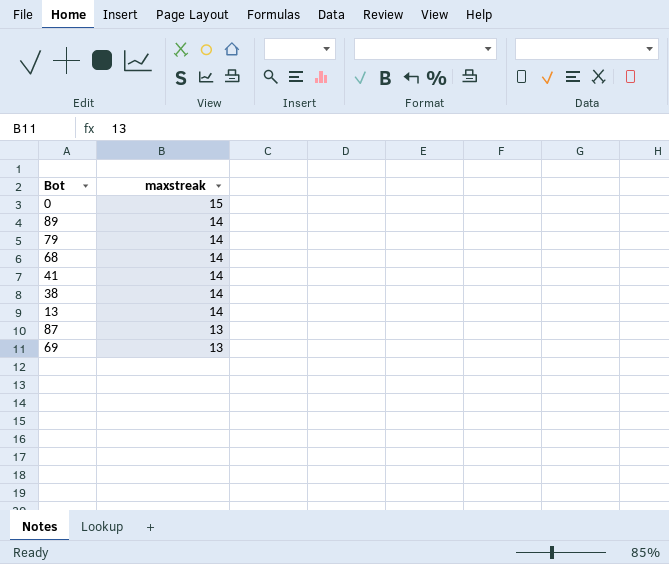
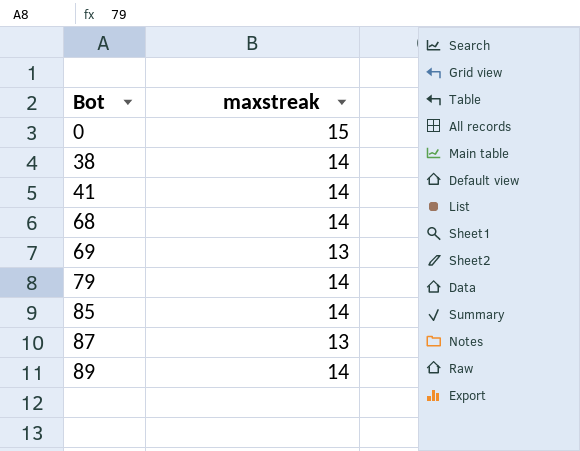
row order: maxstreak descending -> Bot ascending
row 13: 14 -> none
row 85: none -> 14

